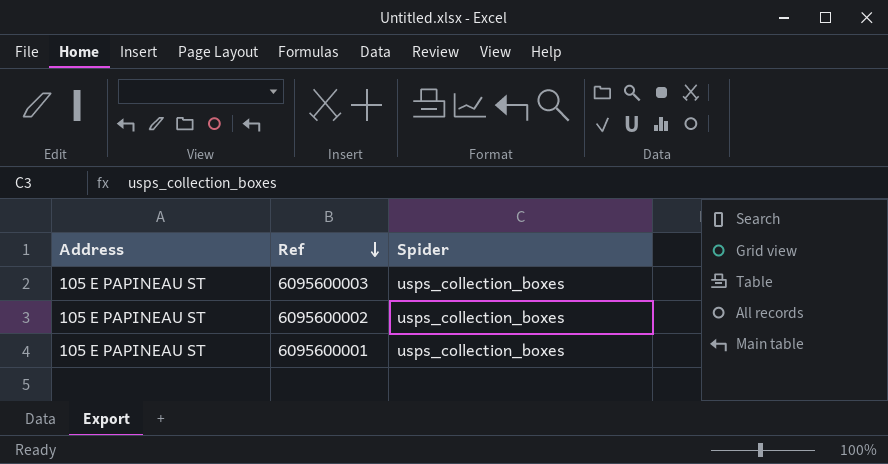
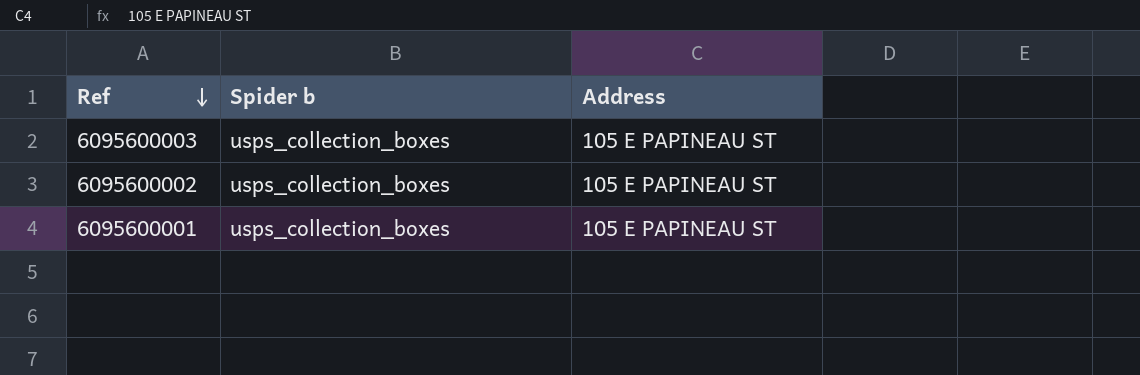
column name: Spider -> Spider b
column Address | position: 1 -> 3

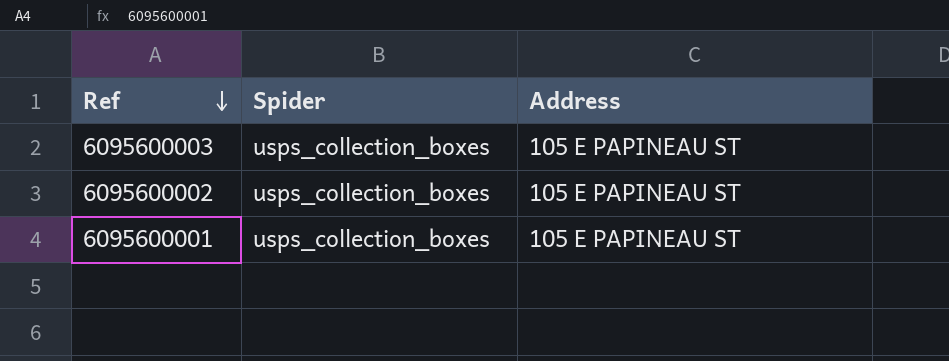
column name: Spider b -> Spider

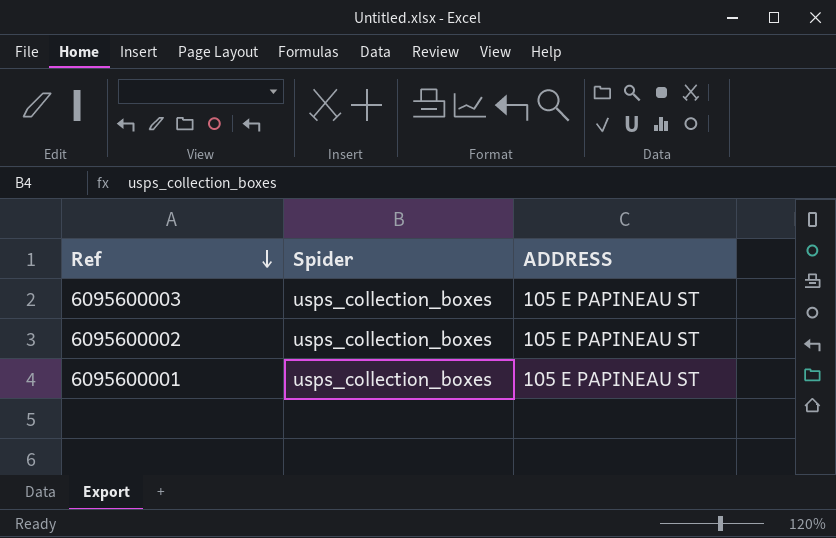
column name: Address -> ADDRESS

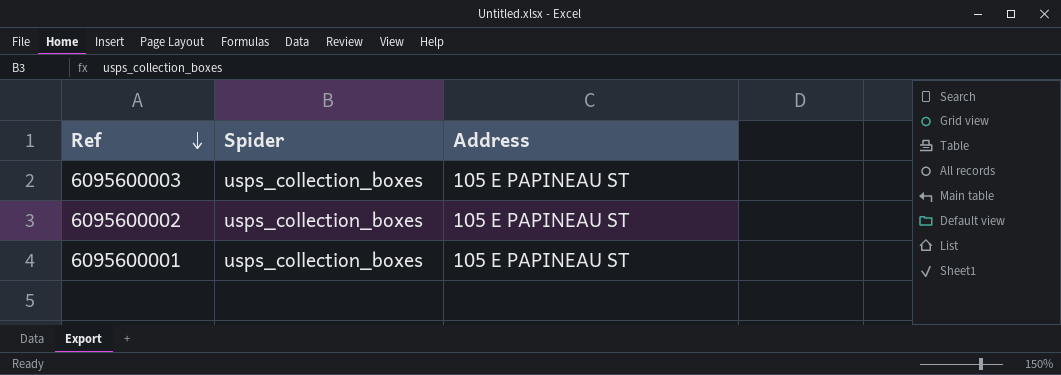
column name: ADDRESS -> Address

